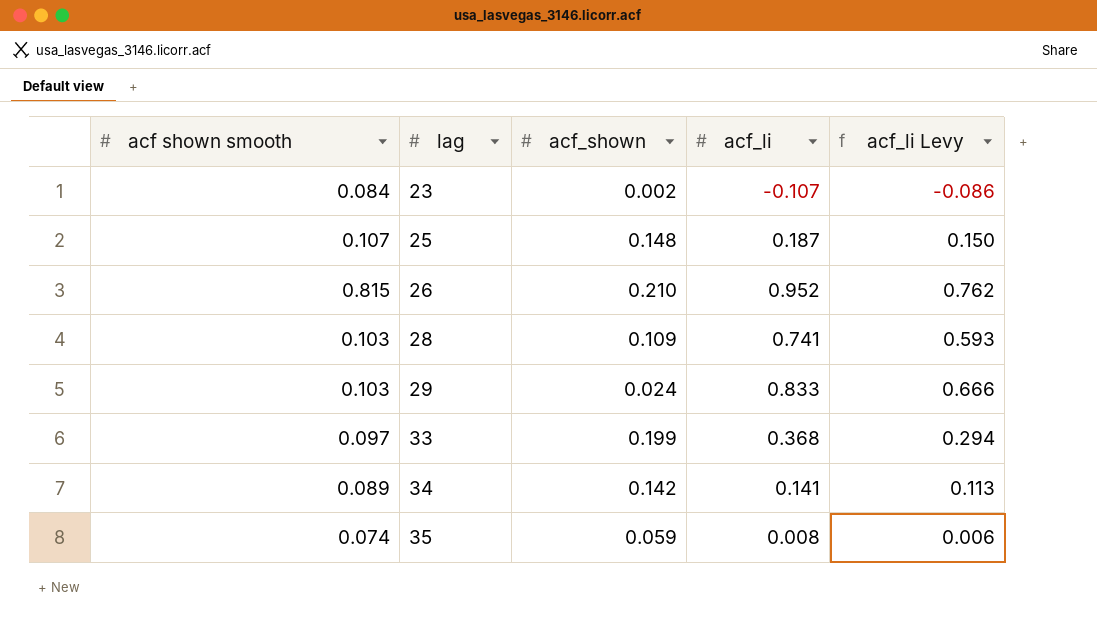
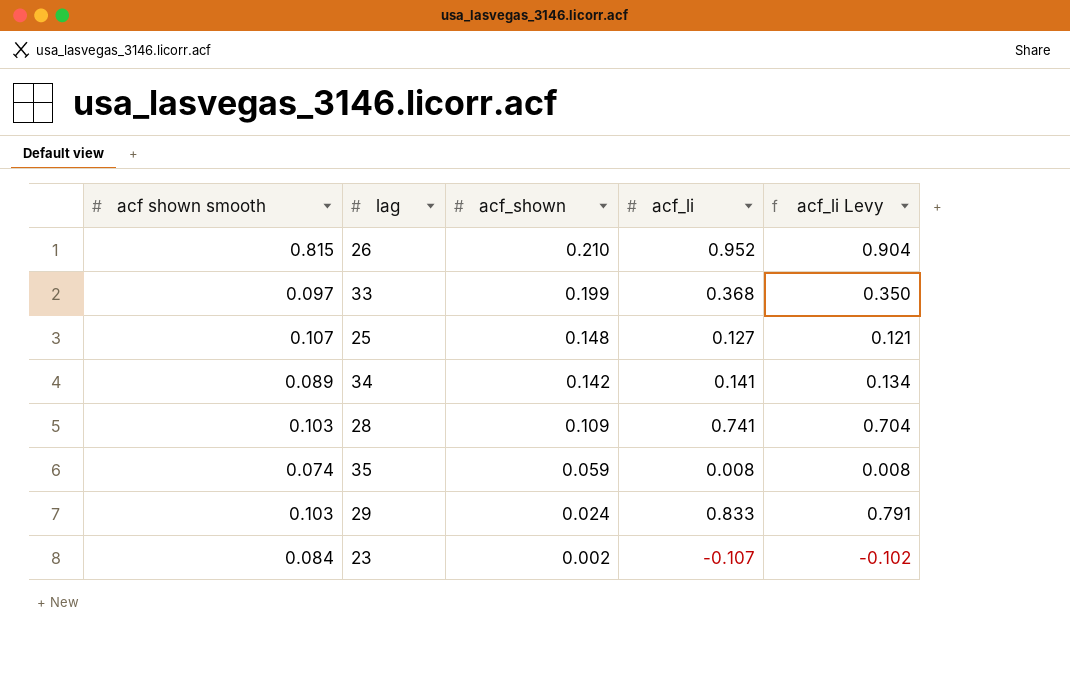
row order: lag ascending -> acf_shown descending
column acf_li Levy | formula: [acf_li] * 0.8 -> [acf_li] * 0.95
25 | acf_li: 0.187 -> 0.127

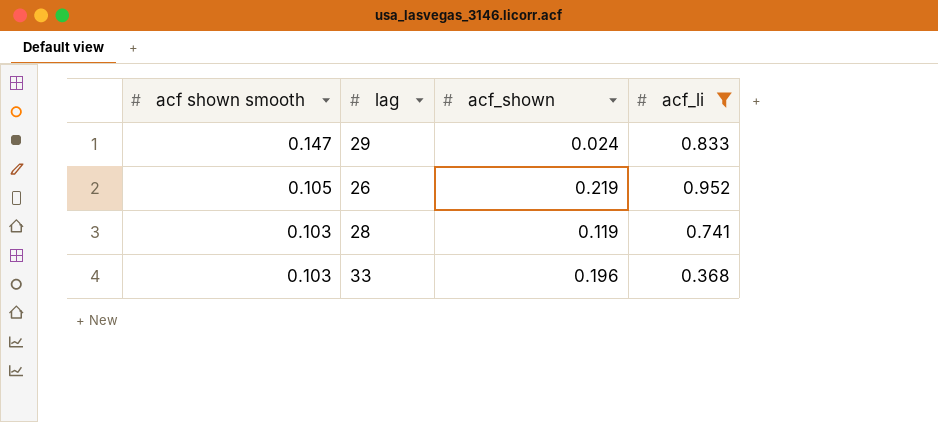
filter: none -> acf_li >= 0.368
row order: acf_shown descending -> acf shown smooth descending
column acf_li Levy | formula: [acf_li] * 0.95 -> none
29 | acf shown smooth: 0.103 -> 0.147
26 | acf shown smooth: 0.815 -> 0.105
26 | acf_shown: 0.210 -> 0.219
28 | acf_shown: 0.109 -> 0.119
33 | acf shown smooth: 0.097 -> 0.103
33 | acf_shown: 0.199 -> 0.196

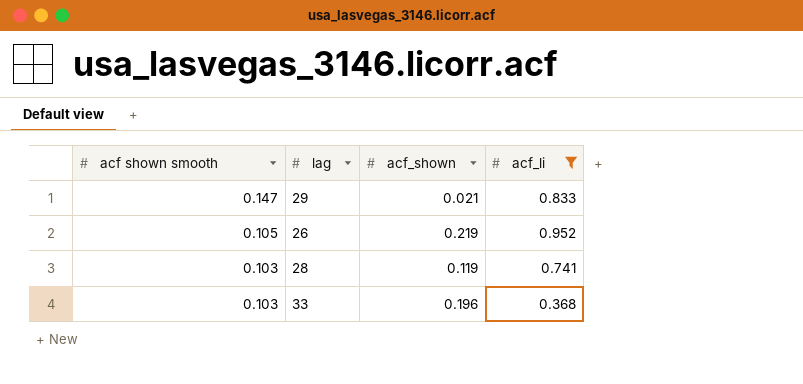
29 | acf_shown: 0.024 -> 0.021

